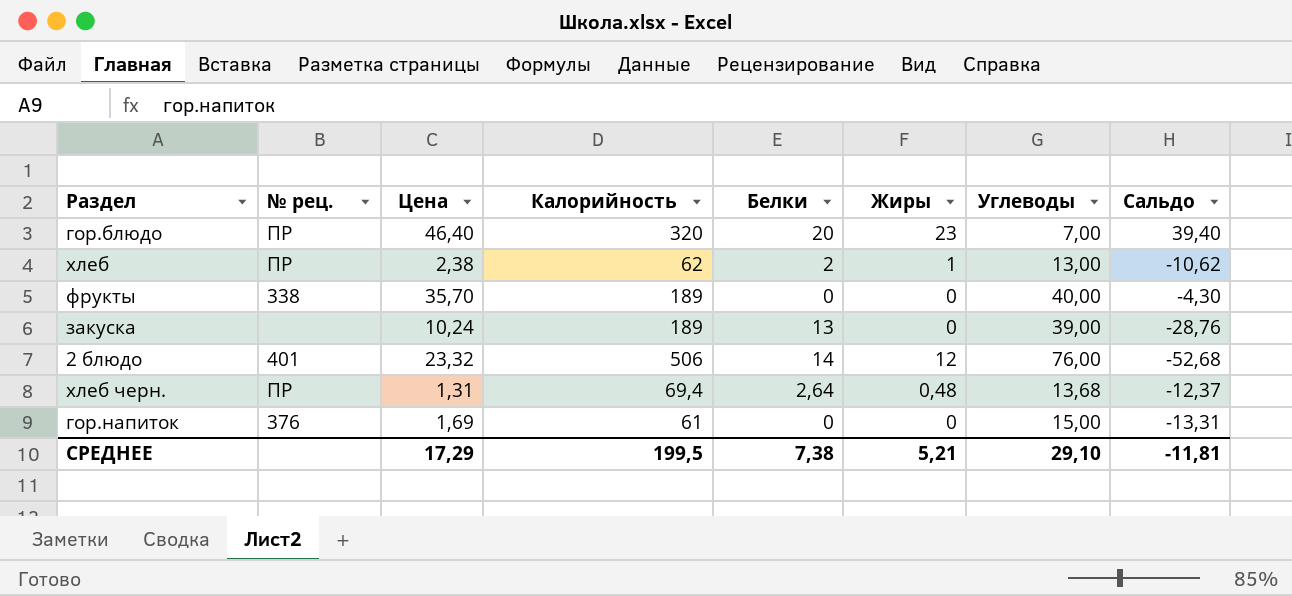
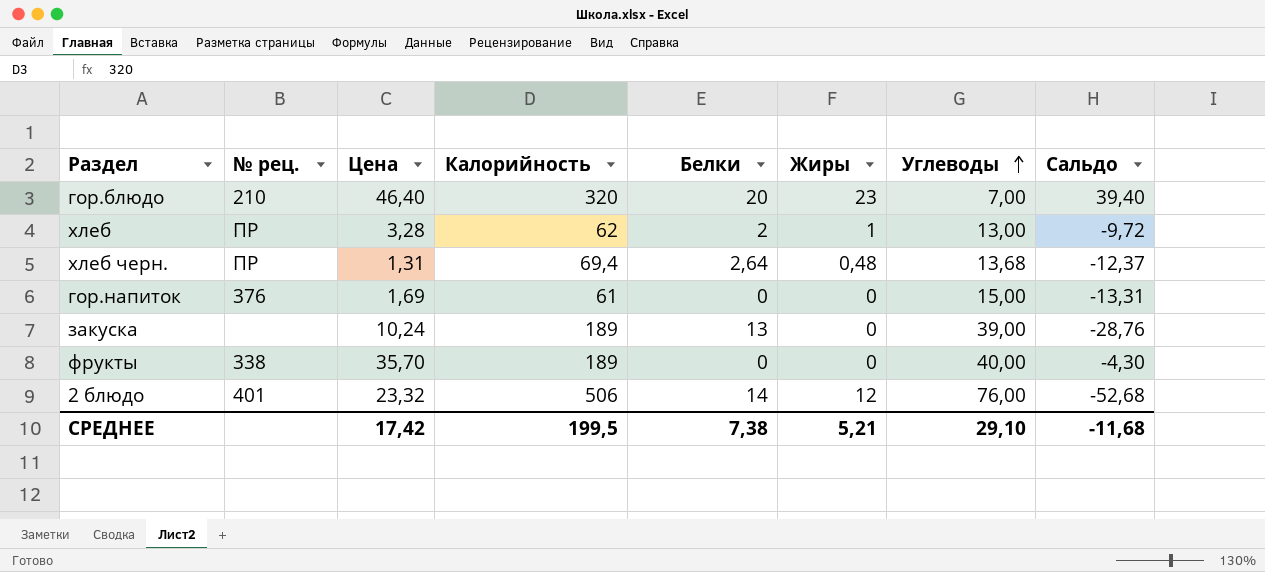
row order: none -> Углеводы ascending
гор.блюдо | № рец.: ПР -> 210
хлеб | Цена: 2,38 -> 3,28
хлеб | Сальдо: -10,62 -> -9,72
СРЕДНЕЕ | Цена: 17,29 -> 17,42
СРЕДНЕЕ | Сальдо: -11,81 -> -11,68

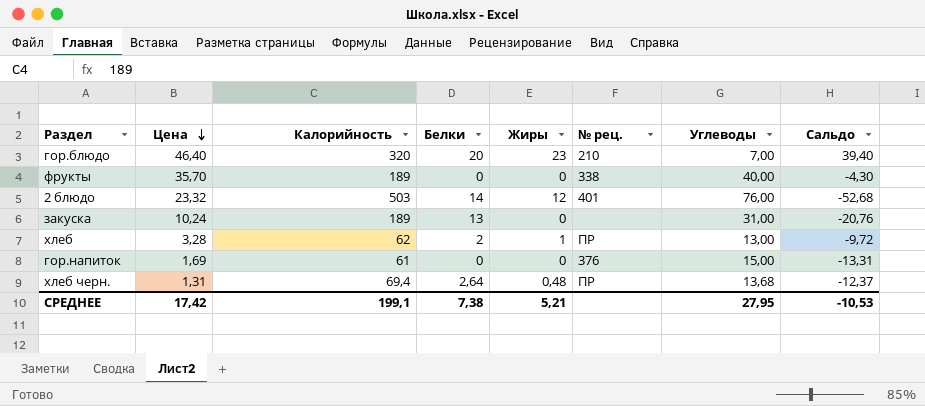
row order: Углеводы ascending -> Цена descending
column № рец. | position: 2 -> 6
2 блюдо | Калорийность: 506 -> 503
закуска | Углеводы: 39,00 -> 31,00
закуска | Сальдо: -28,76 -> -20,76
СРЕДНЕЕ | Калорийность: 199,5 -> 199,1
СРЕДНЕЕ | Углеводы: 29,10 -> 27,95
СРЕДНЕЕ | Сальдо: -11,68 -> -10,53

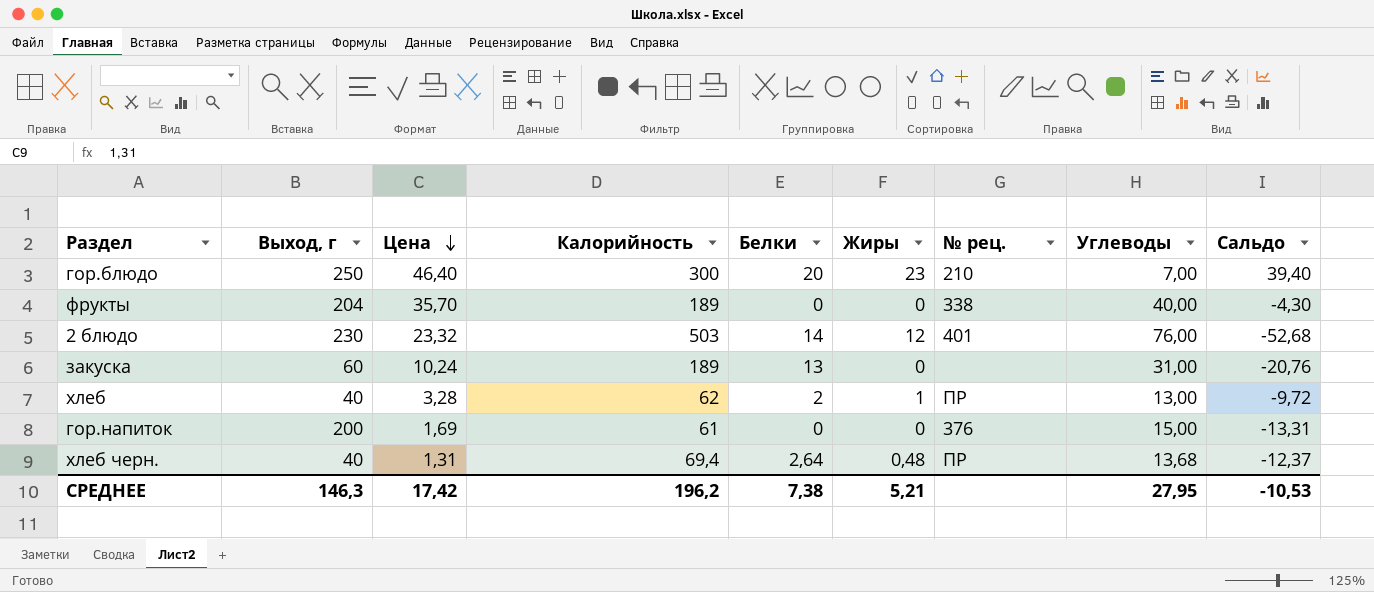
column Выход, г | position: none -> 2
гор.блюдо | Калорийность: 320 -> 300
СРЕДНЕЕ | Калорийность: 199,1 -> 196,2

